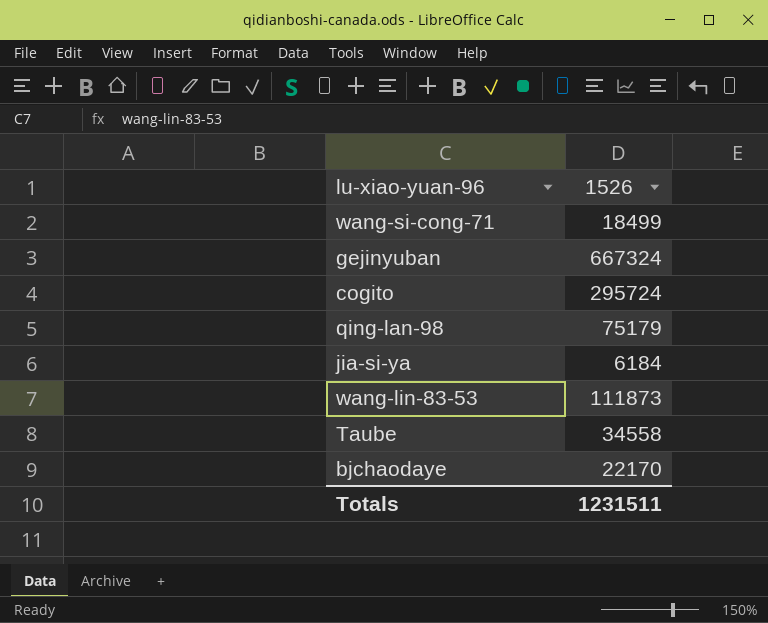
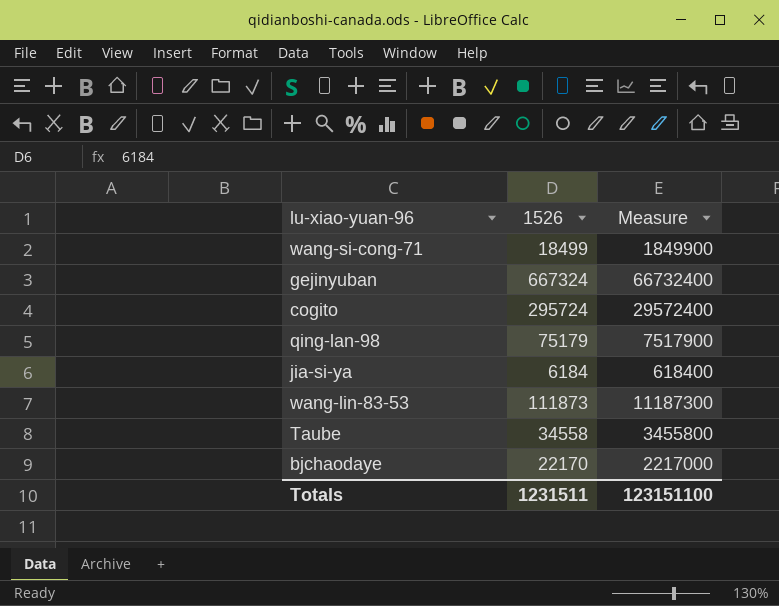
column Measure | formula: none -> [1526] * 100

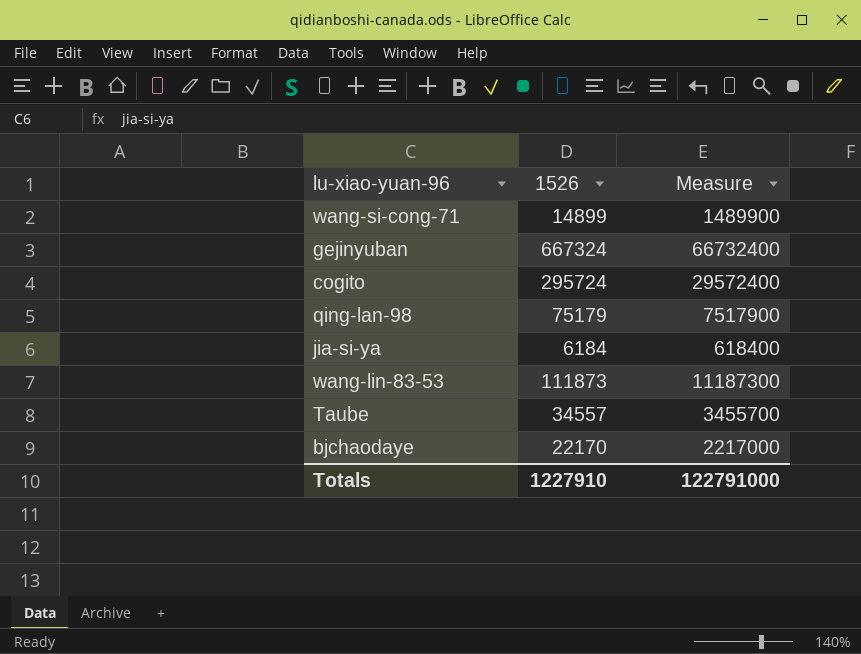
wang-si-cong-71 | 1526: 18499 -> 14899
wang-si-cong-71 | Measure: 1849900 -> 1489900
Taube | 1526: 34558 -> 34557
Taube | Measure: 3455800 -> 3455700
Totals | 1526: 1231511 -> 1227910
Totals | Measure: 123151100 -> 122791000

